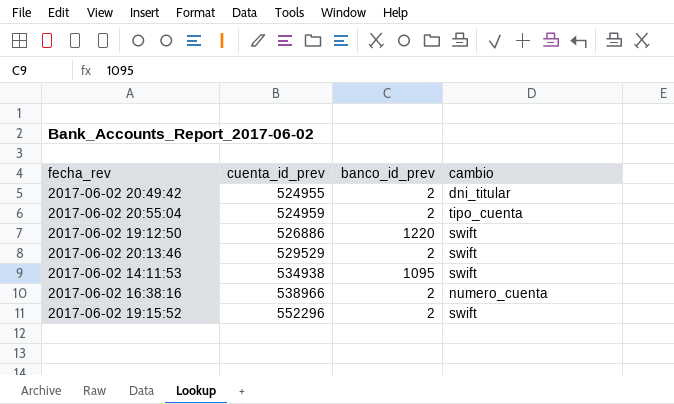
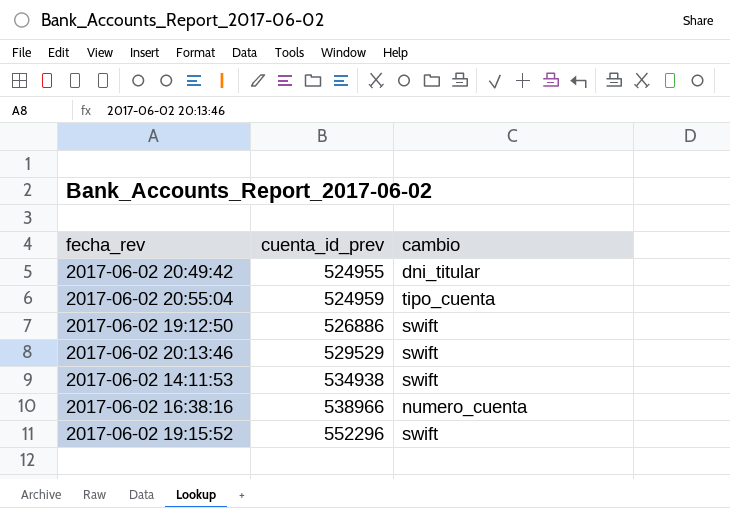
column banco_id_prev | position: 3 -> none

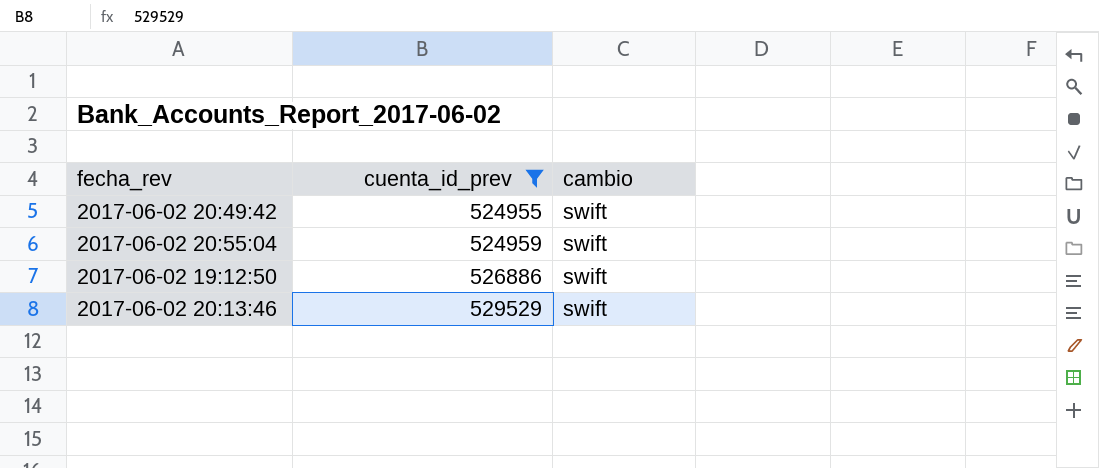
filter: none -> cuenta_id_prev <= 529529
2017-06-02 20:49:42 | cambio: dni_titular -> swift
2017-06-02 20:55:04 | cambio: tipo_cuenta -> swift

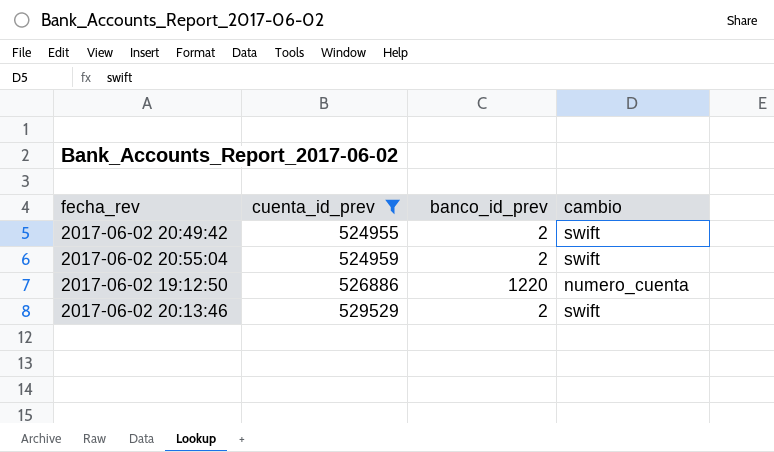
column banco_id_prev | position: none -> 3
2017-06-02 19:12:50 | cambio: swift -> numero_cuenta

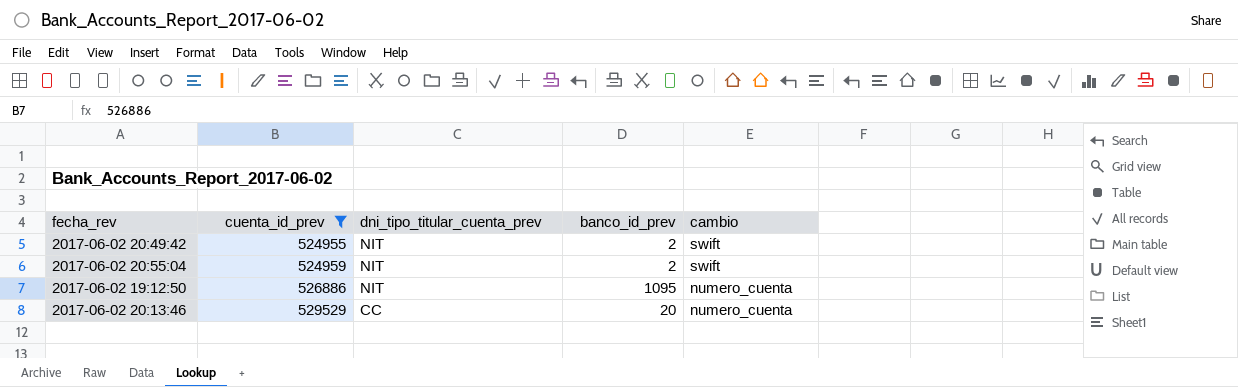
column dni_tipo_titular_cuenta_prev | position: none -> 3
2017-06-02 19:12:50 | banco_id_prev: 1220 -> 1095
2017-06-02 20:13:46 | banco_id_prev: 2 -> 20
2017-06-02 20:13:46 | cambio: swift -> numero_cuenta

